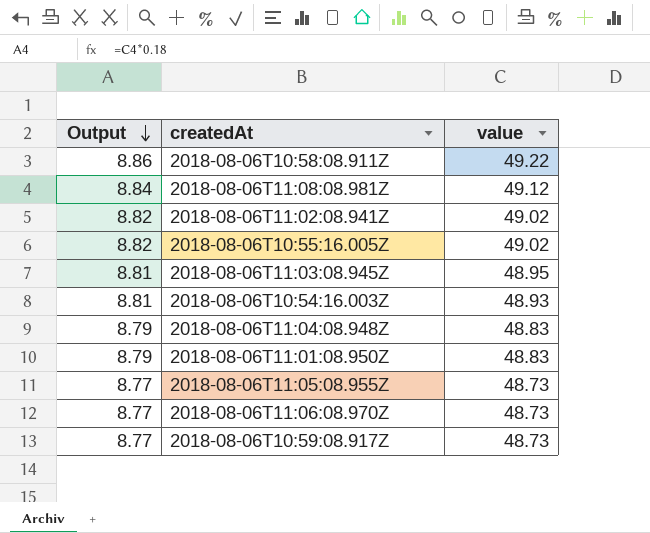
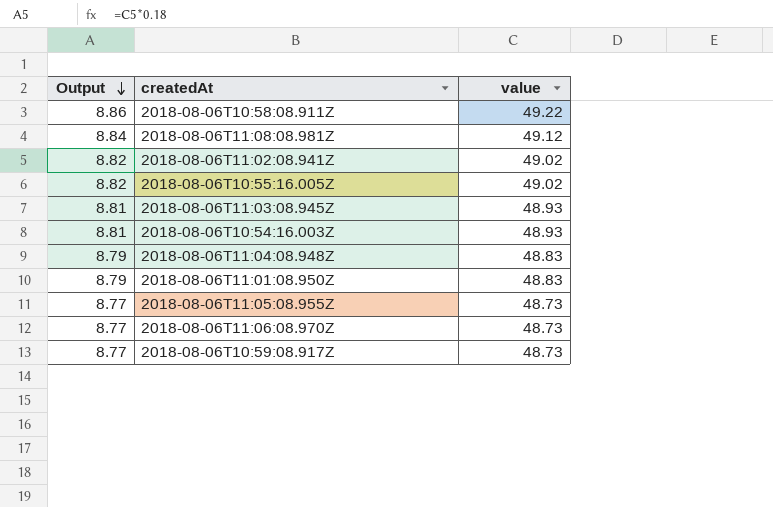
2018-08-06T11:03:08.945Z | value: 48.95 -> 48.93

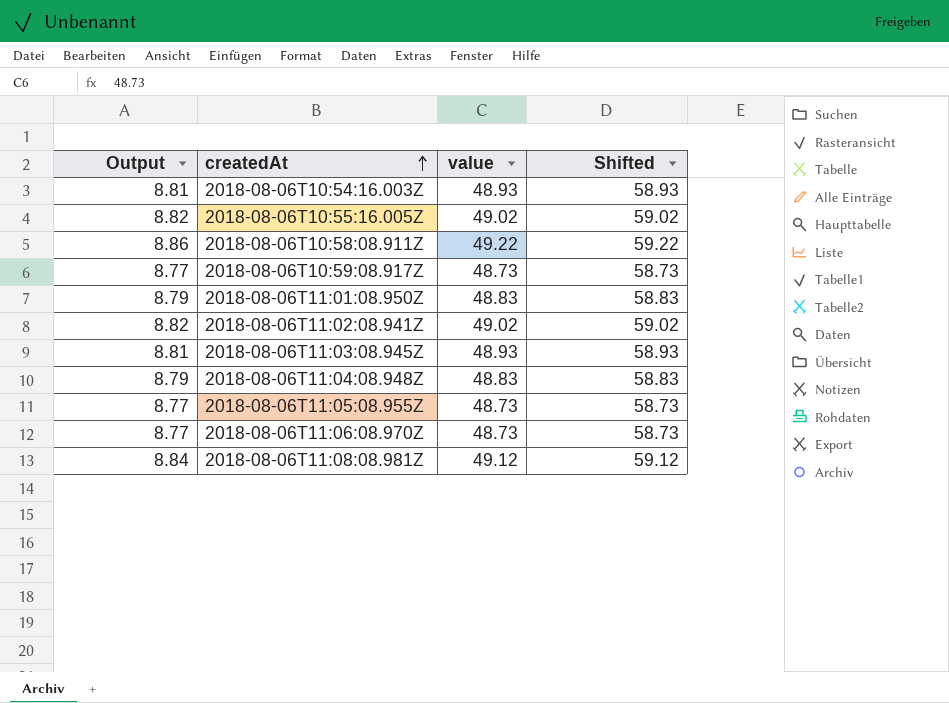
row order: Output descending -> createdAt ascending
column Shifted | formula: none -> [value] + 10

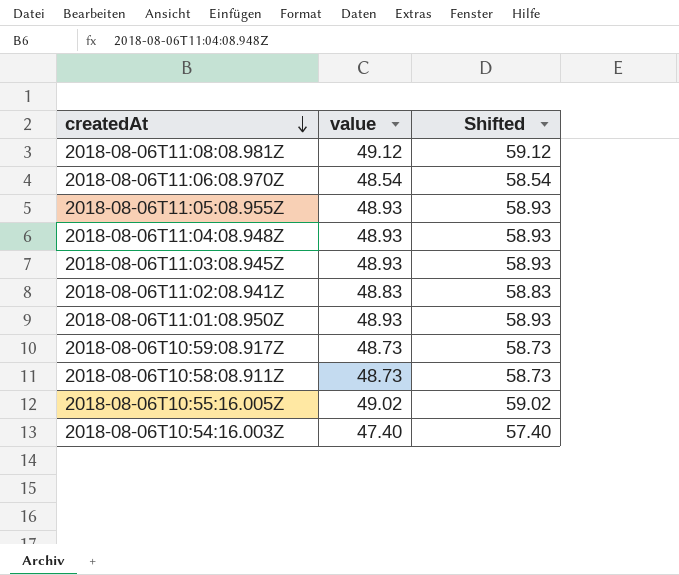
row order: createdAt ascending -> createdAt descending
column Output | formula: [value] * 0.18 -> none
2018-08-06T11:06:08.970Z | value: 48.73 -> 48.54
2018-08-06T11:06:08.970Z | Shifted: 58.73 -> 58.54
2018-08-06T11:05:08.955Z | value: 48.73 -> 48.93
2018-08-06T11:05:08.955Z | Shifted: 58.73 -> 58.93
2018-08-06T11:04:08.948Z | value: 48.83 -> 48.93
2018-08-06T11:04:08.948Z | Shifted: 58.83 -> 58.93
2018-08-06T11:02:08.941Z | value: 49.02 -> 48.83
2018-08-06T11:02:08.941Z | Shifted: 59.02 -> 58.83
2018-08-06T11:01:08.950Z | value: 48.83 -> 48.93
2018-08-06T11:01:08.950Z | Shifted: 58.83 -> 58.93
2018-08-06T10:58:08.911Z | value: 49.22 -> 48.73
2018-08-06T10:58:08.911Z | Shifted: 59.22 -> 58.73
2018-08-06T10:54:16.003Z | value: 48.93 -> 47.40
2018-08-06T10:54:16.003Z | Shifted: 58.93 -> 57.40

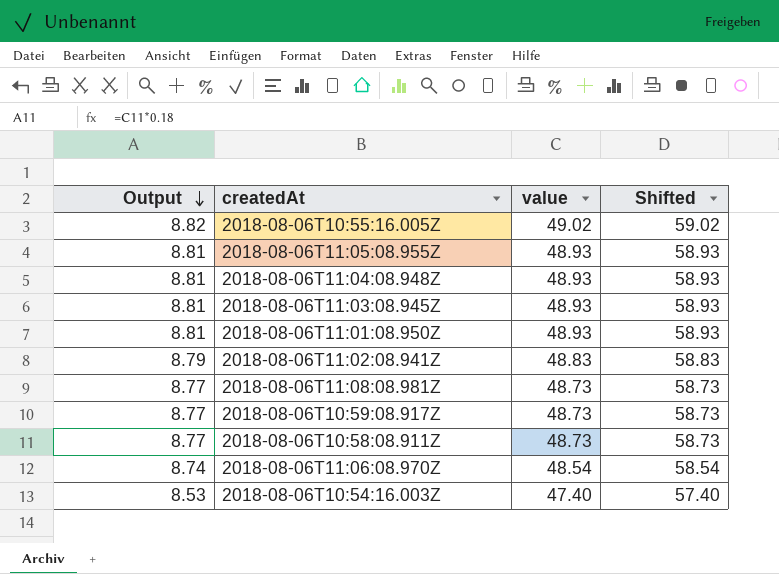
row order: createdAt descending -> Output descending
column Output | formula: none -> [value] * 0.18
2018-08-06T11:08:08.981Z | value: 49.12 -> 48.73
2018-08-06T11:08:08.981Z | Shifted: 59.12 -> 58.73

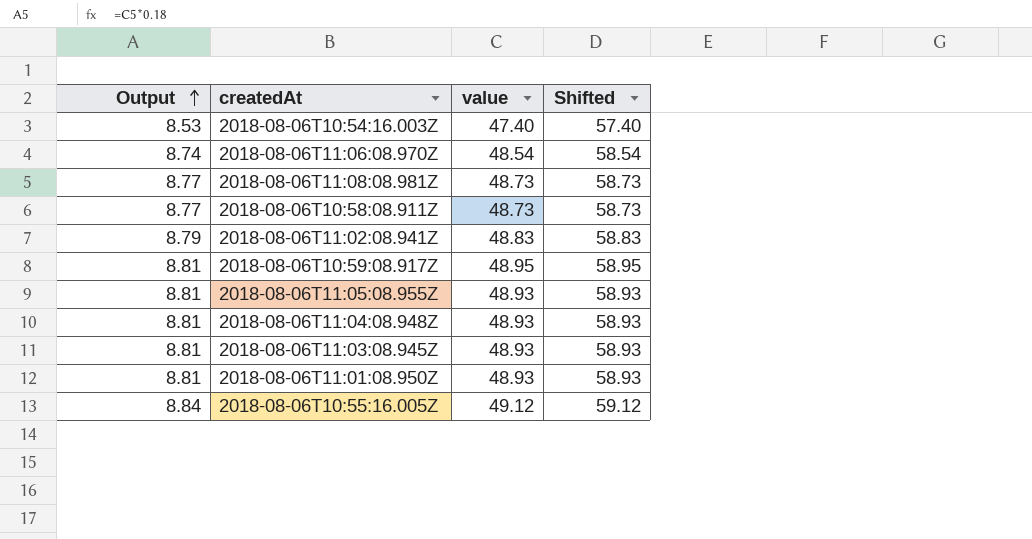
row order: Output descending -> Output ascending
2018-08-06T10:59:08.917Z | Output: 8.77 -> 8.81
2018-08-06T10:59:08.917Z | value: 48.73 -> 48.95
2018-08-06T10:59:08.917Z | Shifted: 58.73 -> 58.95
2018-08-06T10:55:16.005Z | Output: 8.82 -> 8.84
2018-08-06T10:55:16.005Z | value: 49.02 -> 49.12
2018-08-06T10:55:16.005Z | Shifted: 59.02 -> 59.12

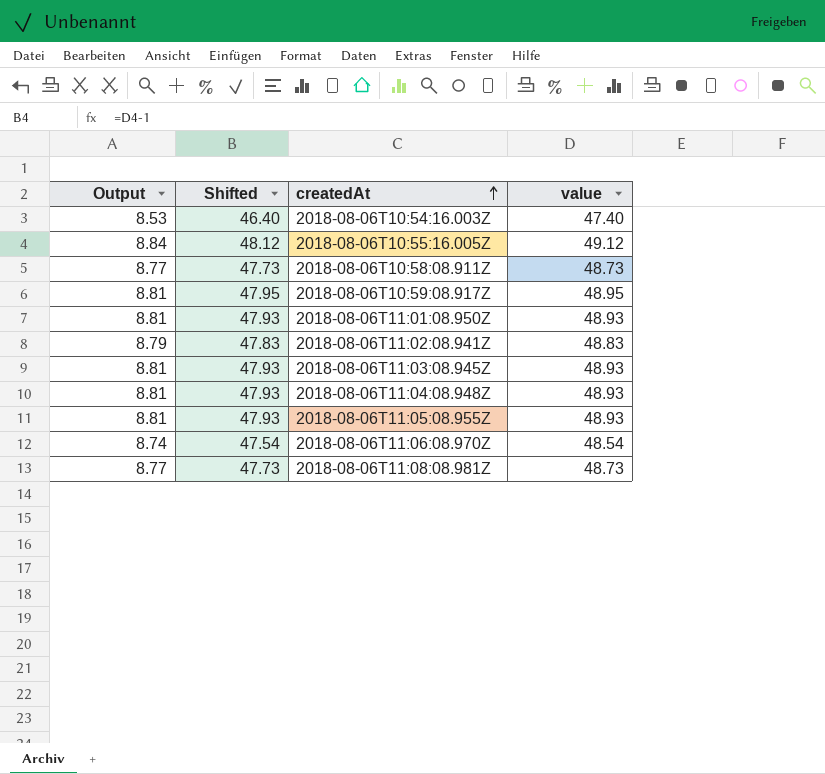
row order: Output ascending -> createdAt ascending
column Shifted | formula: [value] + 10 -> [value] - 1
column Shifted | position: 4 -> 2

